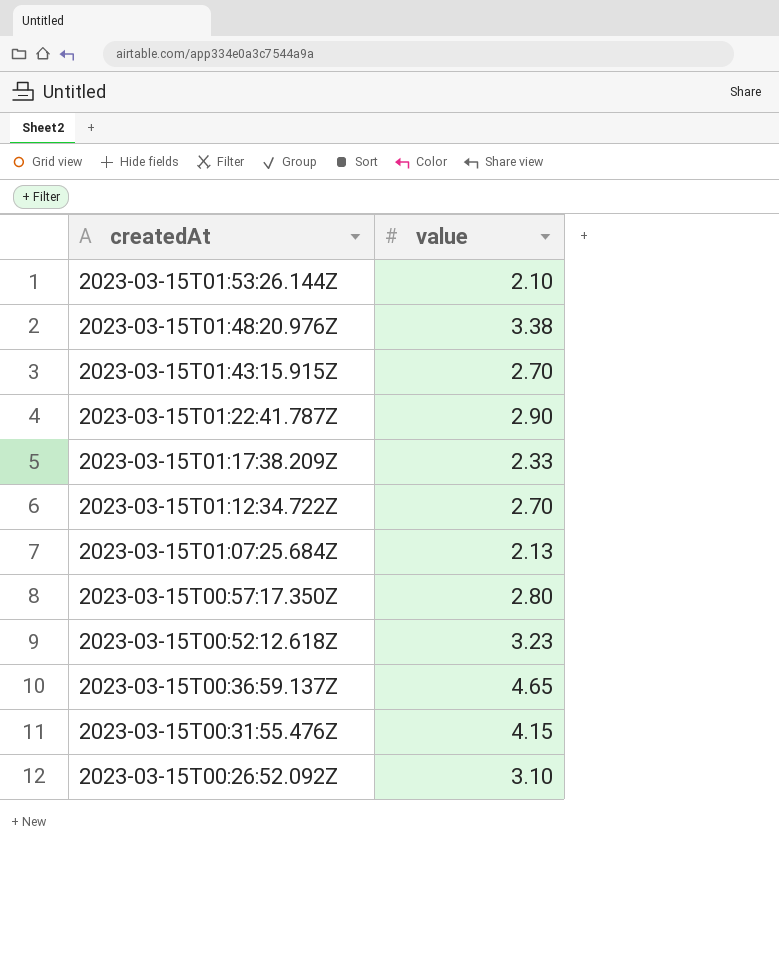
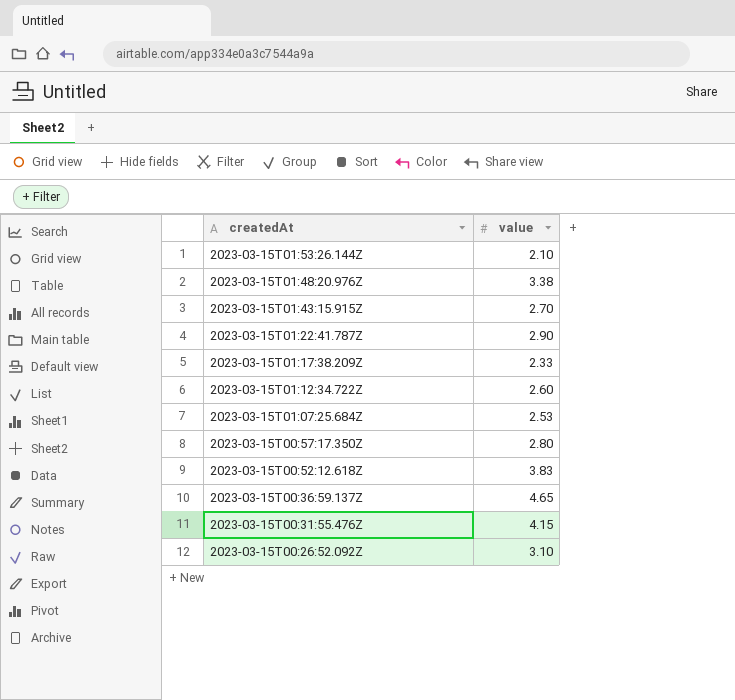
2023-03-15T01:12:34.722Z | value: 2.70 -> 2.60
2023-03-15T01:07:25.684Z | value: 2.13 -> 2.53
2023-03-15T00:52:12.618Z | value: 3.23 -> 3.83

